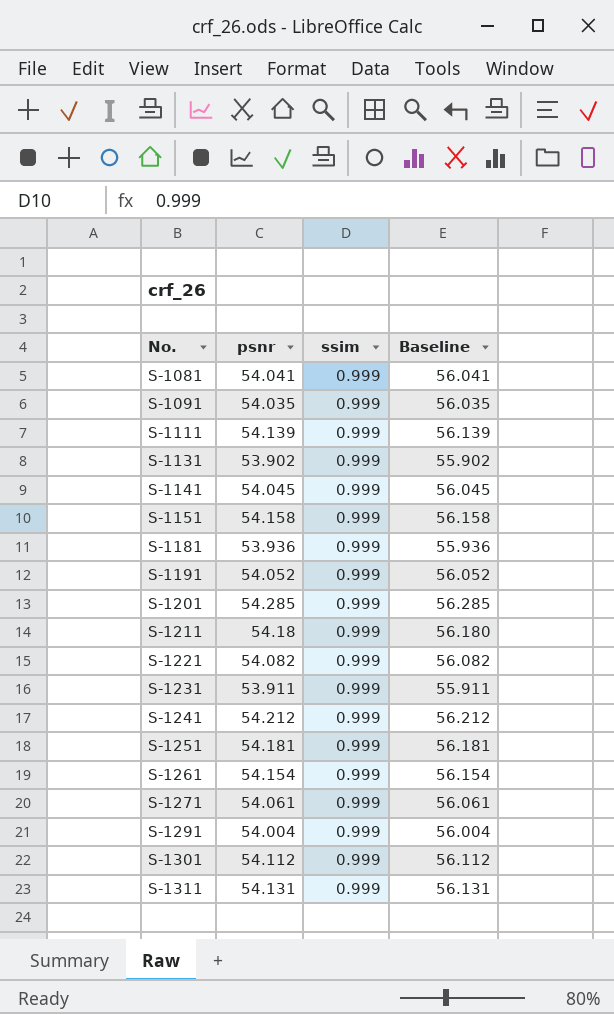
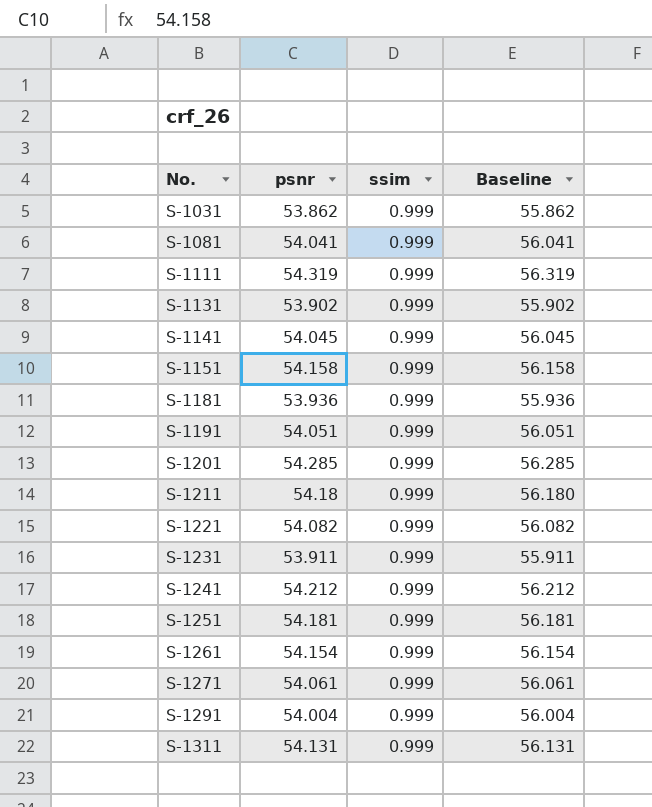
row S-1091: 54.035 | 0.999 | 56.035 -> none
row S-1301: 54.112 | 0.999 | 56.112 -> none
row S-1031: none -> 53.862 | 0.999 | 55.862
S-1111 | psnr: 54.139 -> 54.319
S-1111 | Baseline: 56.139 -> 56.319
S-1191 | psnr: 54.052 -> 54.051
S-1191 | Baseline: 56.052 -> 56.051

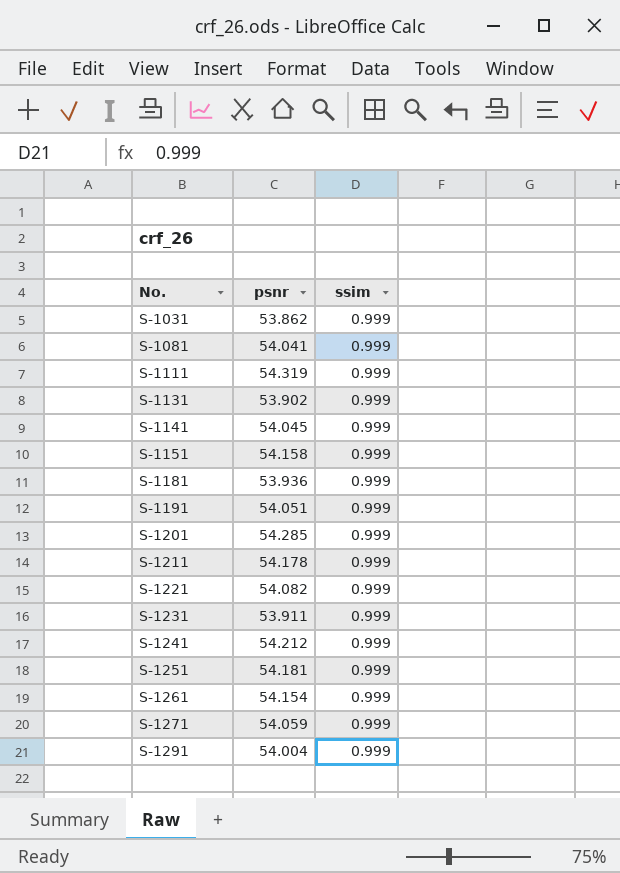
column Baseline | formula: [psnr] + 2 -> none
row S-1311: 54.131 | 0.999 | 56.131 -> none
S-1211 | psnr: 54.18 -> 54.178
S-1271 | psnr: 54.061 -> 54.059

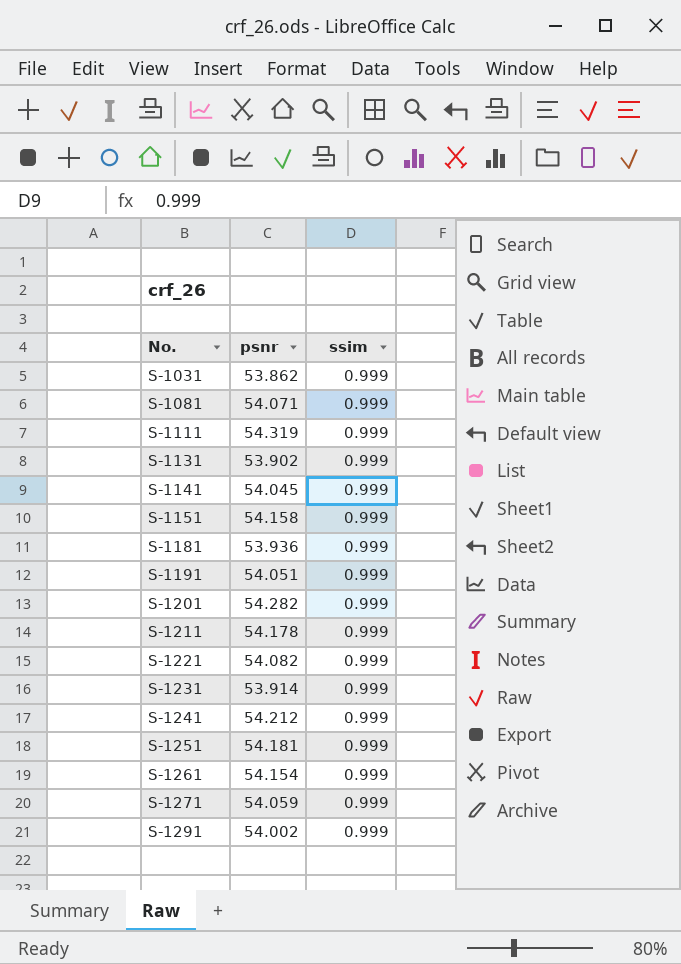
S-1081 | psnr: 54.041 -> 54.071
S-1201 | psnr: 54.285 -> 54.282
S-1231 | psnr: 53.911 -> 53.914
S-1291 | psnr: 54.004 -> 54.002

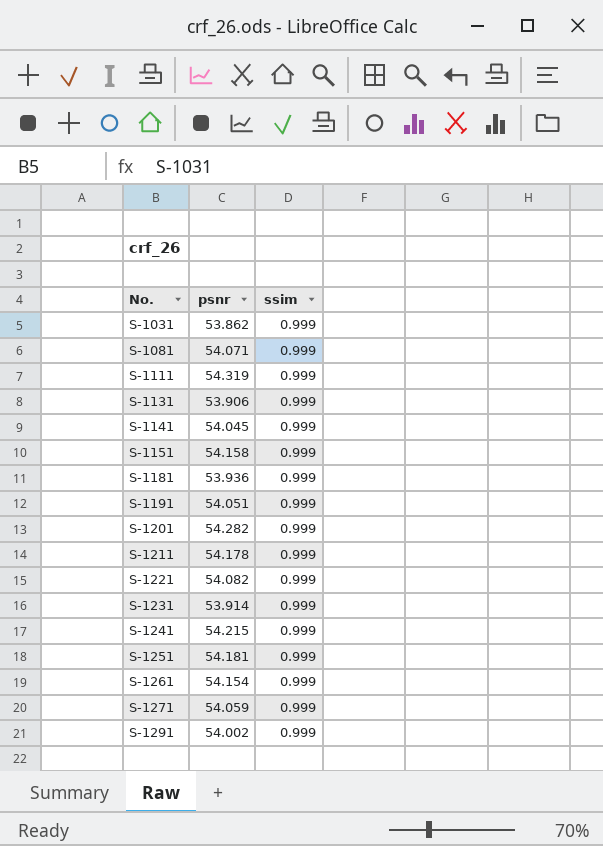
S-1131 | psnr: 53.902 -> 53.906
S-1241 | psnr: 54.212 -> 54.215

